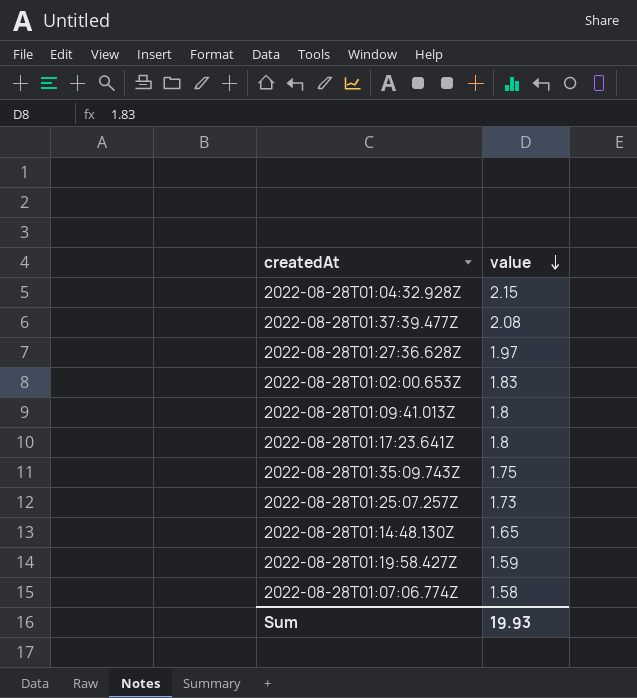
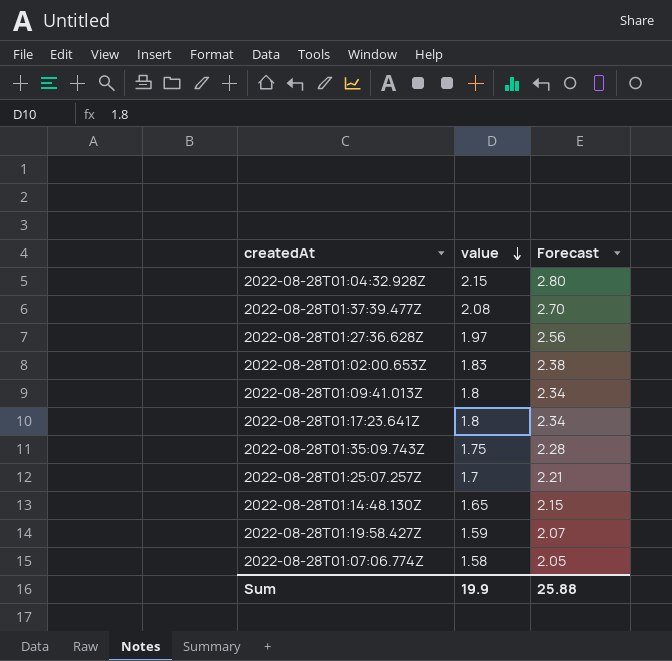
column Forecast | formula: none -> [value] * 1.3
2022-08-28T01:25:07.257Z | value: 1.73 -> 1.7
Sum | value: 19.93 -> 19.9

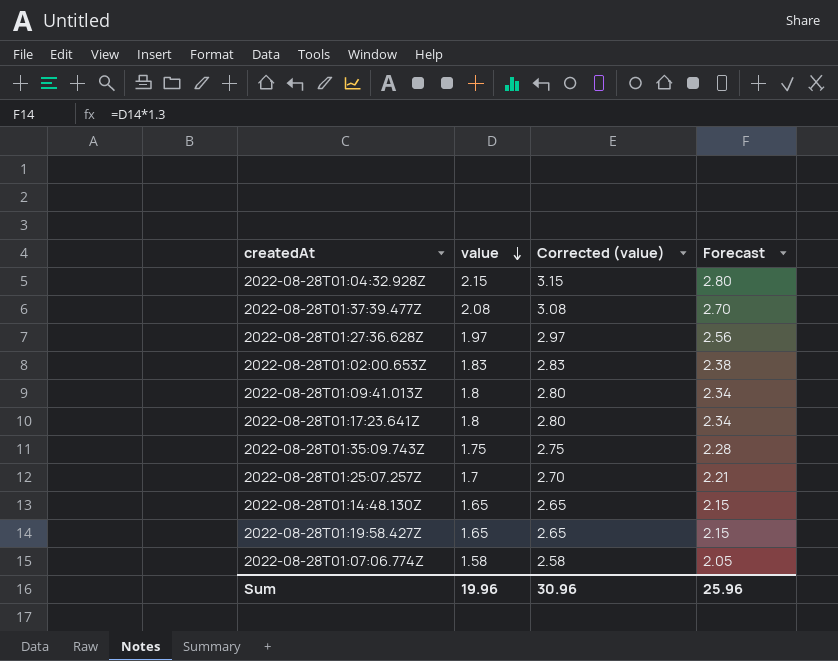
column Corrected (value) | formula: none -> [value] + 1
2022-08-28T01:19:58.427Z | value: 1.59 -> 1.65
2022-08-28T01:19:58.427Z | Forecast: 2.07 -> 2.15
Sum | value: 19.9 -> 19.96
Sum | Forecast: 25.88 -> 25.96

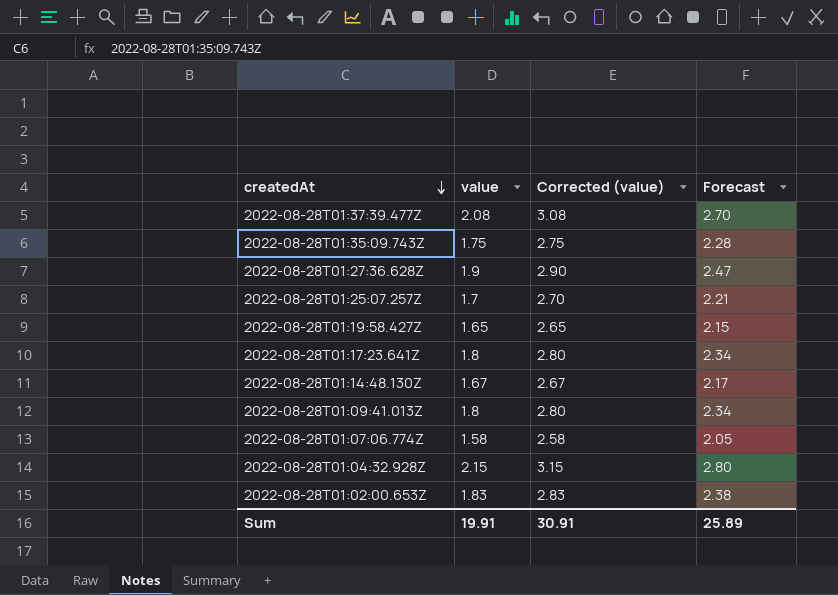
row order: value descending -> createdAt descending
2022-08-28T01:27:36.628Z | value: 1.97 -> 1.9
2022-08-28T01:27:36.628Z | Corrected (value): 2.97 -> 2.90
2022-08-28T01:27:36.628Z | Forecast: 2.56 -> 2.47
2022-08-28T01:14:48.130Z | value: 1.65 -> 1.67
2022-08-28T01:14:48.130Z | Corrected (value): 2.65 -> 2.67
2022-08-28T01:14:48.130Z | Forecast: 2.15 -> 2.17
Sum | value: 19.96 -> 19.91
Sum | Corrected (value): 30.96 -> 30.91
Sum | Forecast: 25.96 -> 25.89

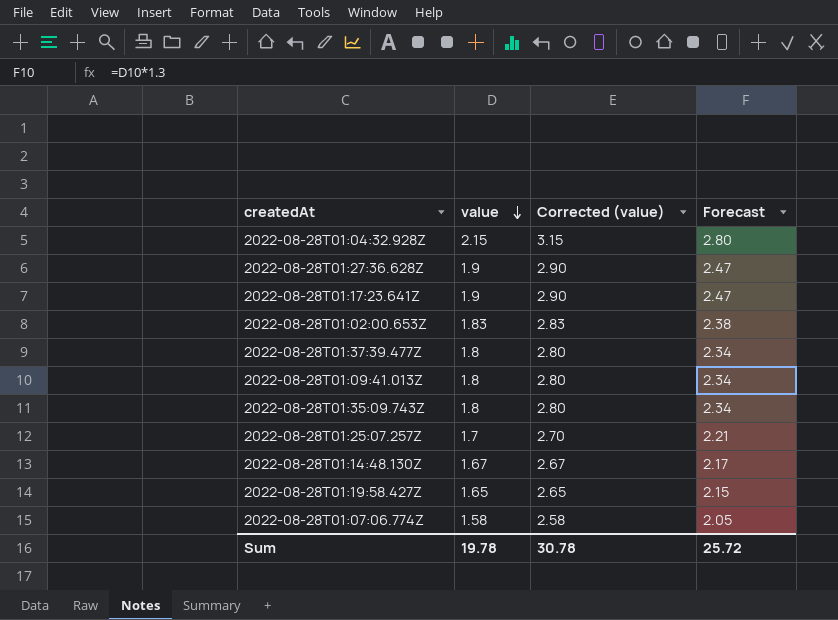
row order: createdAt descending -> value descending
2022-08-28T01:17:23.641Z | value: 1.8 -> 1.9
2022-08-28T01:17:23.641Z | Corrected (value): 2.80 -> 2.90
2022-08-28T01:17:23.641Z | Forecast: 2.34 -> 2.47
2022-08-28T01:37:39.477Z | value: 2.08 -> 1.8
2022-08-28T01:37:39.477Z | Corrected (value): 3.08 -> 2.80
2022-08-28T01:37:39.477Z | Forecast: 2.70 -> 2.34
2022-08-28T01:35:09.743Z | value: 1.75 -> 1.8
2022-08-28T01:35:09.743Z | Corrected (value): 2.75 -> 2.80
2022-08-28T01:35:09.743Z | Forecast: 2.28 -> 2.34
Sum | value: 19.91 -> 19.78
Sum | Corrected (value): 30.91 -> 30.78
Sum | Forecast: 25.89 -> 25.72

